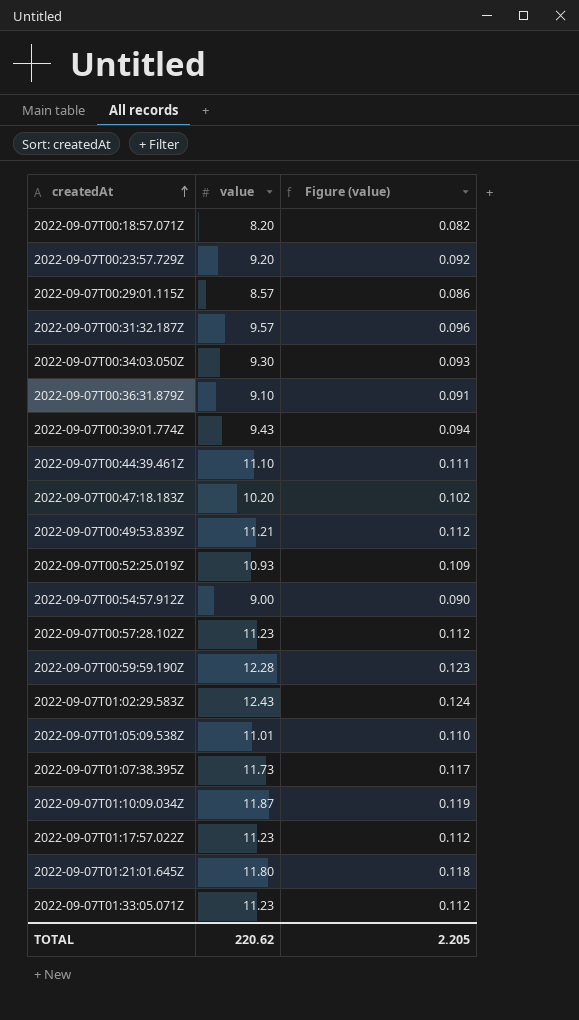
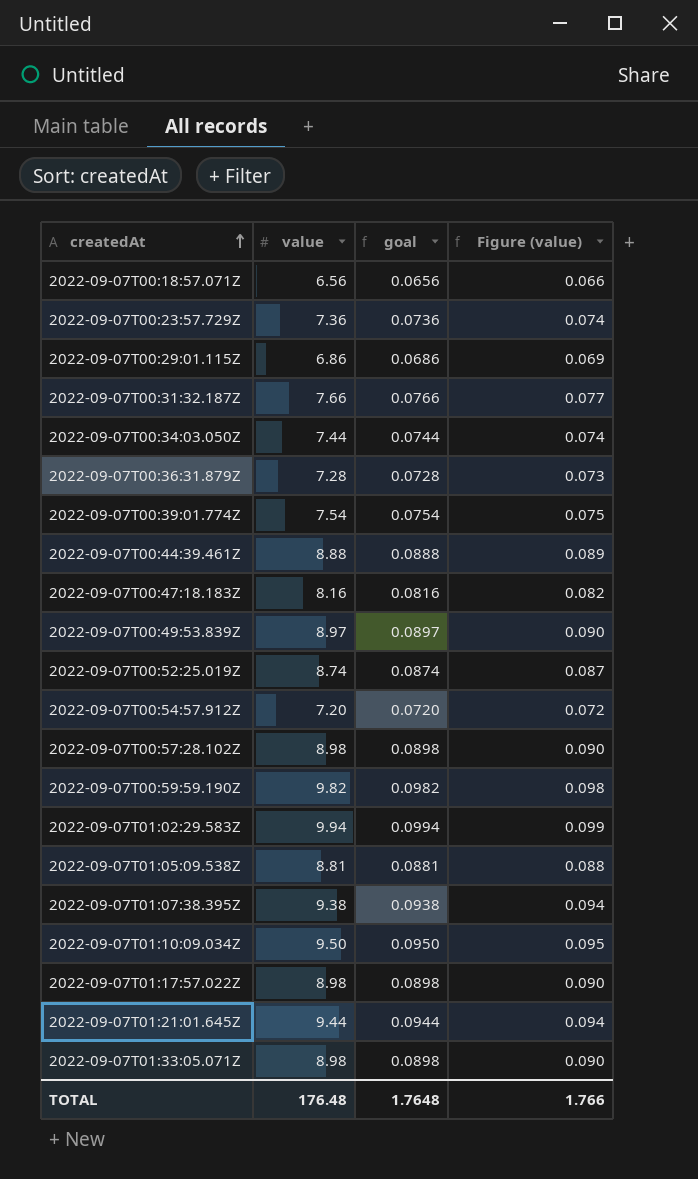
column goal | formula: none -> [value] * 0.01
2022-09-07T00:18:57.071Z | value: 8.20 -> 6.56
2022-09-07T00:18:57.071Z | Figure (value): 0.082 -> 0.066
2022-09-07T00:23:57.729Z | value: 9.20 -> 7.36
2022-09-07T00:23:57.729Z | Figure (value): 0.092 -> 0.074
2022-09-07T00:29:01.115Z | value: 8.57 -> 6.86
2022-09-07T00:29:01.115Z | Figure (value): 0.086 -> 0.069
2022-09-07T00:31:32.187Z | value: 9.57 -> 7.66
2022-09-07T00:31:32.187Z | Figure (value): 0.096 -> 0.077
2022-09-07T00:34:03.050Z | value: 9.30 -> 7.44
2022-09-07T00:34:03.050Z | Figure (value): 0.093 -> 0.074
2022-09-07T00:36:31.879Z | value: 9.10 -> 7.28
2022-09-07T00:36:31.879Z | Figure (value): 0.091 -> 0.073
2022-09-07T00:39:01.774Z | value: 9.43 -> 7.54
2022-09-07T00:39:01.774Z | Figure (value): 0.094 -> 0.075
2022-09-07T00:44:39.461Z | value: 11.10 -> 8.88
2022-09-07T00:44:39.461Z | Figure (value): 0.111 -> 0.089
2022-09-07T00:47:18.183Z | value: 10.20 -> 8.16
2022-09-07T00:47:18.183Z | Figure (value): 0.102 -> 0.082
2022-09-07T00:49:53.839Z | value: 11.21 -> 8.97
2022-09-07T00:49:53.839Z | Figure (value): 0.112 -> 0.090
2022-09-07T00:52:25.019Z | value: 10.93 -> 8.74
2022-09-07T00:52:25.019Z | Figure (value): 0.109 -> 0.087
2022-09-07T00:54:57.912Z | value: 9.00 -> 7.20
2022-09-07T00:54:57.912Z | Figure (value): 0.090 -> 0.072
2022-09-07T00:57:28.102Z | value: 11.23 -> 8.98
2022-09-07T00:57:28.102Z | Figure (value): 0.112 -> 0.090
2022-09-07T00:59:59.190Z | value: 12.28 -> 9.82
2022-09-07T00:59:59.190Z | Figure (value): 0.123 -> 0.098
2022-09-07T01:02:29.583Z | value: 12.43 -> 9.94
2022-09-07T01:02:29.583Z | Figure (value): 0.124 -> 0.099
2022-09-07T01:05:09.538Z | value: 11.01 -> 8.81
2022-09-07T01:05:09.538Z | Figure (value): 0.110 -> 0.088
2022-09-07T01:07:38.395Z | value: 11.73 -> 9.38
2022-09-07T01:07:38.395Z | Figure (value): 0.117 -> 0.094
2022-09-07T01:10:09.034Z | value: 11.87 -> 9.50
2022-09-07T01:10:09.034Z | Figure (value): 0.119 -> 0.095
2022-09-07T01:17:57.022Z | value: 11.23 -> 8.98
2022-09-07T01:17:57.022Z | Figure (value): 0.112 -> 0.090
2022-09-07T01:21:01.645Z | value: 11.80 -> 9.44
2022-09-07T01:21:01.645Z | Figure (value): 0.118 -> 0.094
2022-09-07T01:33:05.071Z | value: 11.23 -> 8.98
2022-09-07T01:33:05.071Z | Figure (value): 0.112 -> 0.090
TOTAL | value: 220.62 -> 176.48
TOTAL | Figure (value): 2.205 -> 1.766

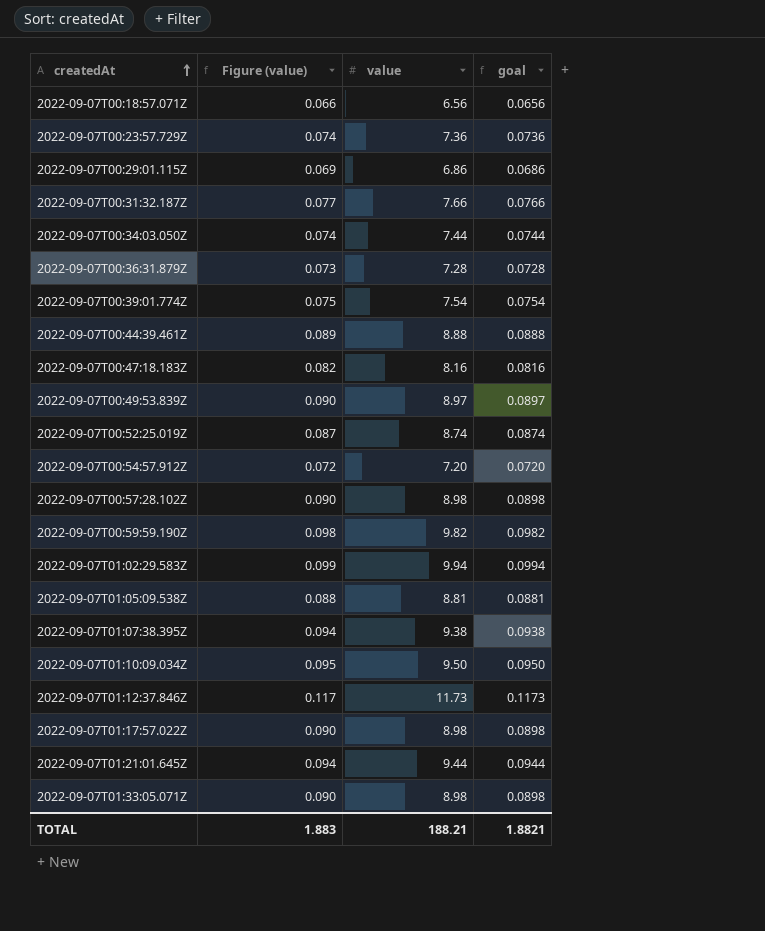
column Figure (value) | position: 4 -> 2
row 2022-09-07T01:12:37.846Z: none -> 0.117 | 11.73 | 0.1173
TOTAL | Figure (value): 1.766 -> 1.883
TOTAL | value: 176.48 -> 188.21
TOTAL | goal: 1.7648 -> 1.8821

